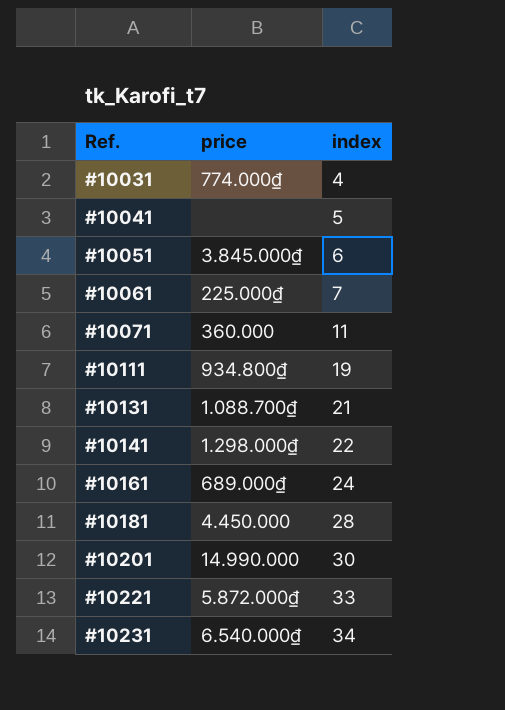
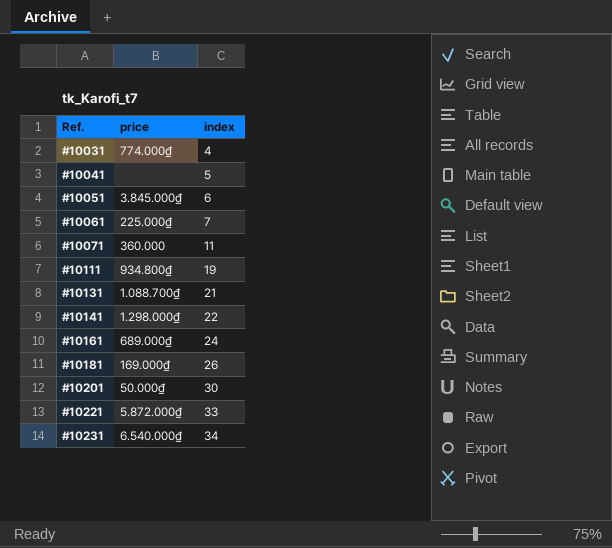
#10181 | price: 4.450.000 -> 169.000₫
#10181 | index: 28 -> 26
#10201 | price: 14.990.000 -> 50.000₫

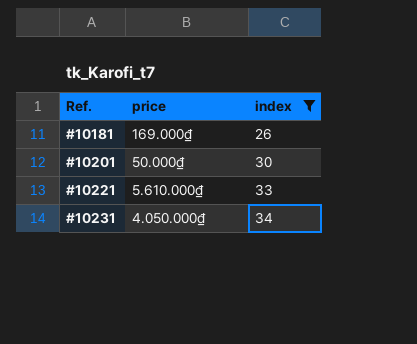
filter: none -> index >= 26
#10221 | price: 5.872.000₫ -> 5.610.000₫
#10231 | price: 6.540.000₫ -> 4.050.000₫

